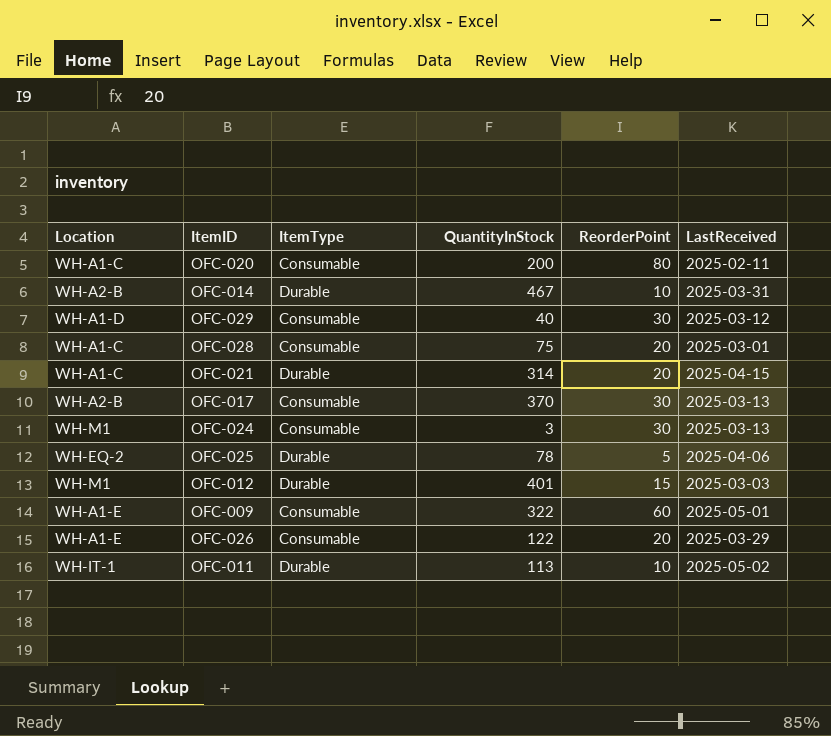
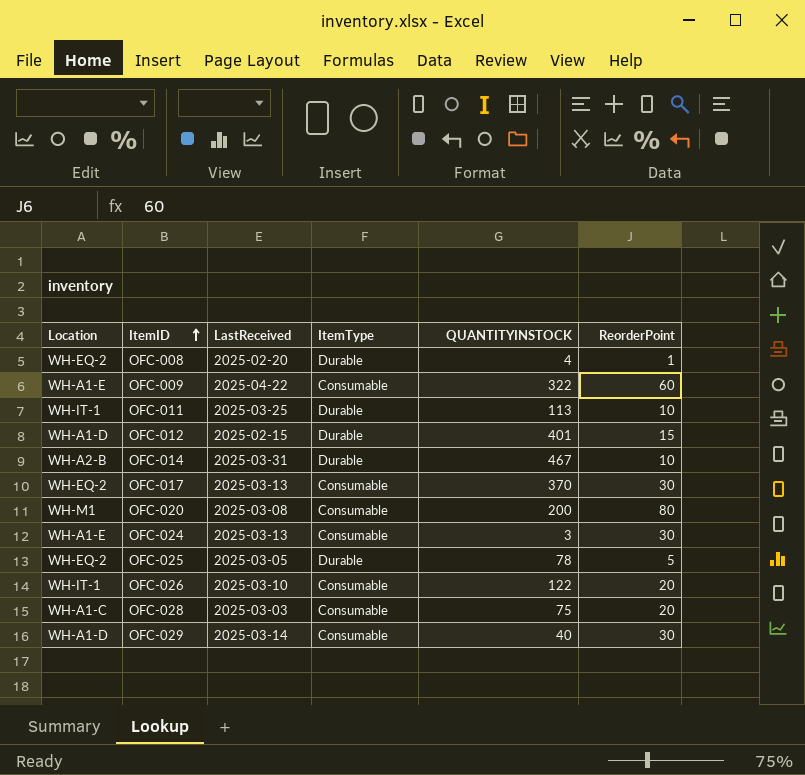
row order: none -> ItemID ascending
column LastReceived | position: 6 -> 3
column name: QuantityInStock -> QUANTITYINSTOCK
row OFC-021: WH-A1-C | Durable | 314 | 20 | 2025-04-15 -> none
row OFC-008: none -> WH-EQ-2 | 2025-02-20 | Durable | 4 | 1
OFC-009 | LastReceived: 2025-05-01 -> 2025-04-22
OFC-011 | LastReceived: 2025-05-02 -> 2025-03-25
OFC-012 | Location: WH-M1 -> WH-A1-D
OFC-012 | LastReceived: 2025-03-03 -> 2025-02-15
OFC-017 | Location: WH-A2-B -> WH-EQ-2
OFC-020 | Location: WH-A1-C -> WH-M1
OFC-020 | LastReceived: 2025-02-11 -> 2025-03-08
OFC-024 | Location: WH-M1 -> WH-A1-E
OFC-025 | LastReceived: 2025-04-06 -> 2025-03-05
OFC-026 | Location: WH-A1-E -> WH-IT-1
OFC-026 | LastReceived: 2025-03-29 -> 2025-03-10
OFC-028 | LastReceived: 2025-03-01 -> 2025-03-03
OFC-029 | LastReceived: 2025-03-12 -> 2025-03-14

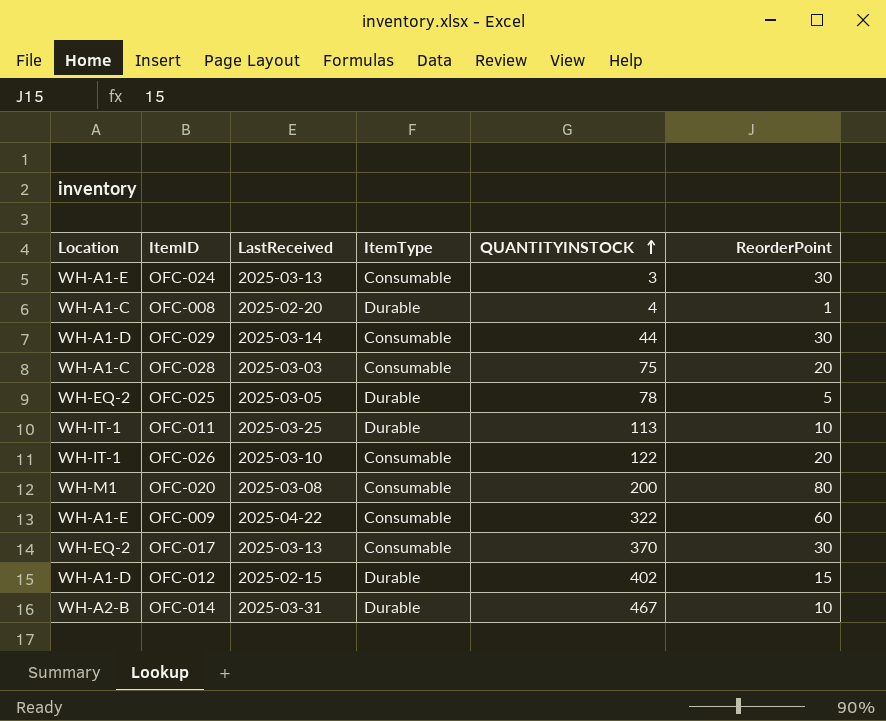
row order: ItemID ascending -> QUANTITYINSTOCK ascending
OFC-008 | Location: WH-EQ-2 -> WH-A1-C
OFC-029 | QUANTITYINSTOCK: 40 -> 44
OFC-012 | QUANTITYINSTOCK: 401 -> 402

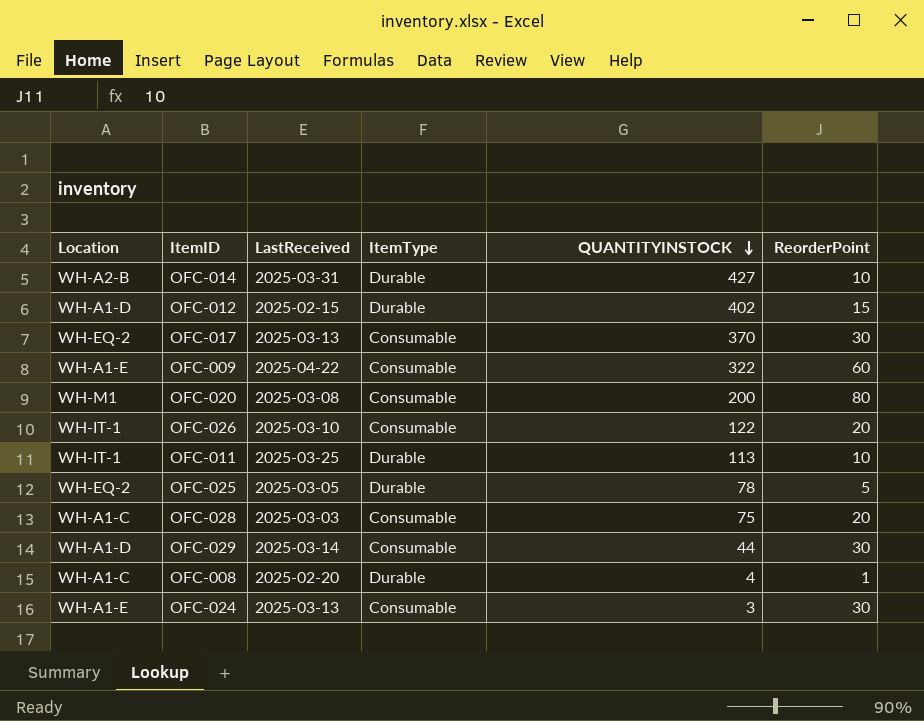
row order: QUANTITYINSTOCK ascending -> QUANTITYINSTOCK descending
OFC-014 | QUANTITYINSTOCK: 467 -> 427

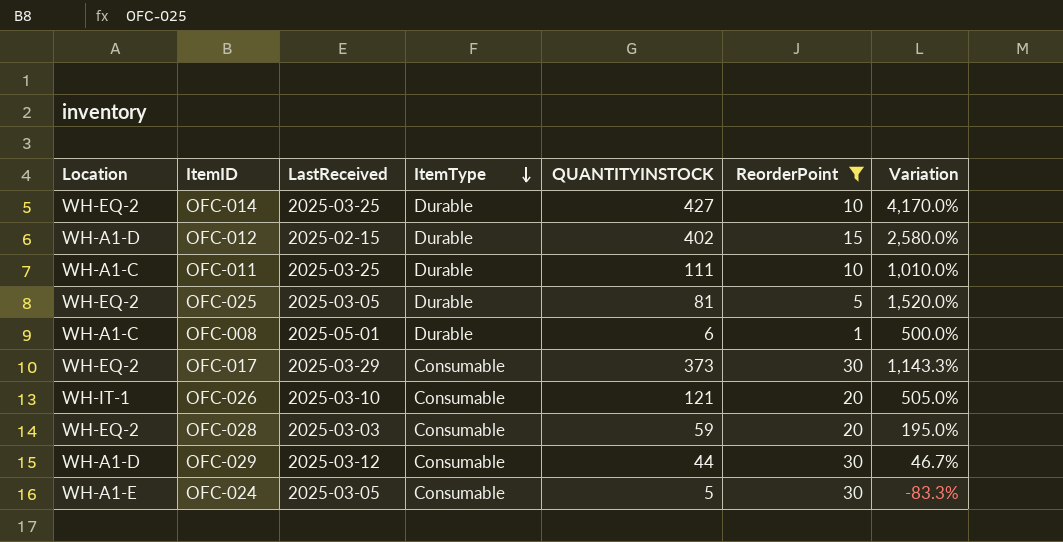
filter: none -> ReorderPoint <= 30
row order: QUANTITYINSTOCK descending -> ItemType descending
column Variation | formula: none -> ([QUANTITYINSTOCK] - [ReorderPoint]) / [ReorderPoint]
OFC-014 | Location: WH-A2-B -> WH-EQ-2
OFC-014 | LastReceived: 2025-03-31 -> 2025-03-25
OFC-011 | Location: WH-IT-1 -> WH-A1-C
OFC-011 | QUANTITYINSTOCK: 113 -> 111
OFC-025 | QUANTITYINSTOCK: 78 -> 81
OFC-008 | LastReceived: 2025-02-20 -> 2025-05-01
OFC-008 | QUANTITYINSTOCK: 4 -> 6
OFC-017 | LastReceived: 2025-03-13 -> 2025-03-29
OFC-017 | QUANTITYINSTOCK: 370 -> 373
OFC-026 | QUANTITYINSTOCK: 122 -> 121
OFC-028 | Location: WH-A1-C -> WH-EQ-2
OFC-028 | QUANTITYINSTOCK: 75 -> 59
OFC-029 | LastReceived: 2025-03-14 -> 2025-03-12
OFC-024 | LastReceived: 2025-03-13 -> 2025-03-05
OFC-024 | QUANTITYINSTOCK: 3 -> 5

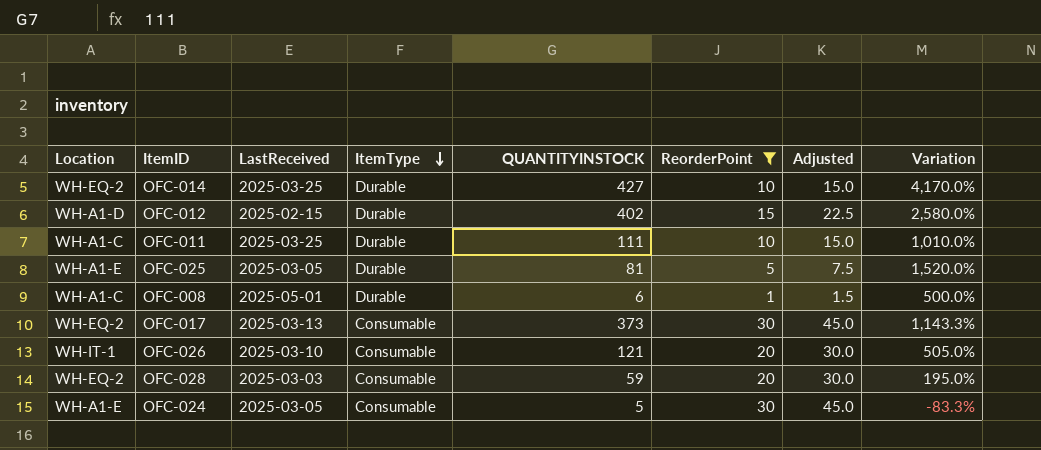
column Adjusted | formula: none -> [ReorderPoint] * 1.5
row OFC-029: WH-A1-D | 2025-03-12 | Consumable | 44 | 30 | 46.7% -> none
OFC-025 | Location: WH-EQ-2 -> WH-A1-E
OFC-017 | LastReceived: 2025-03-29 -> 2025-03-13

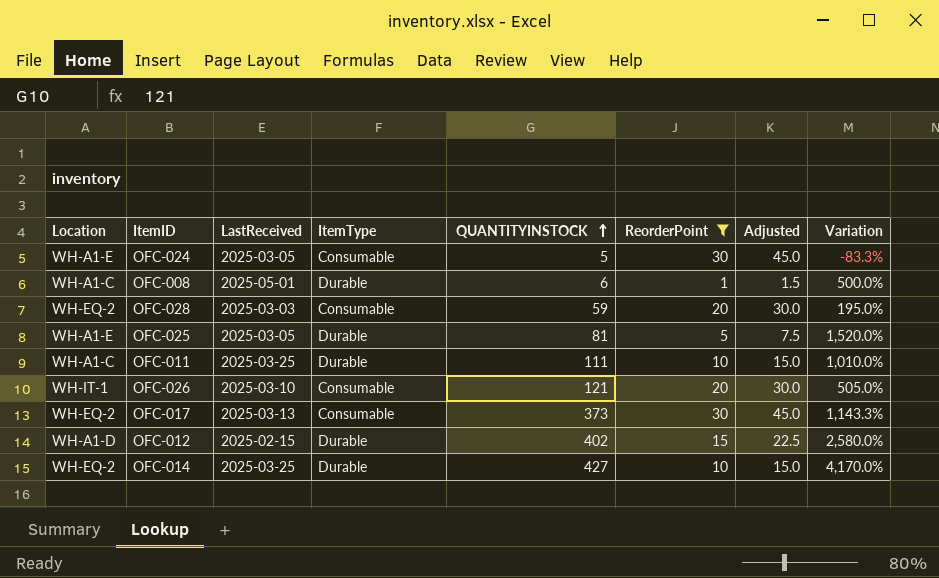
row order: ItemType descending -> QUANTITYINSTOCK ascending

